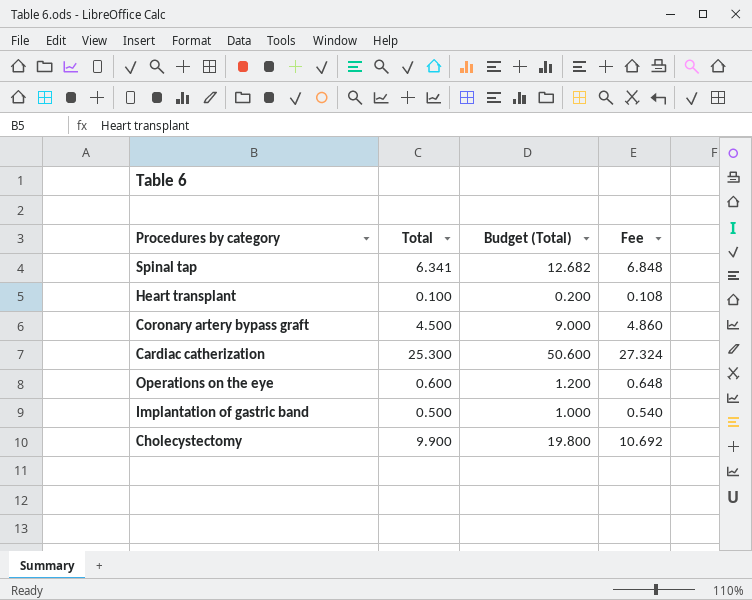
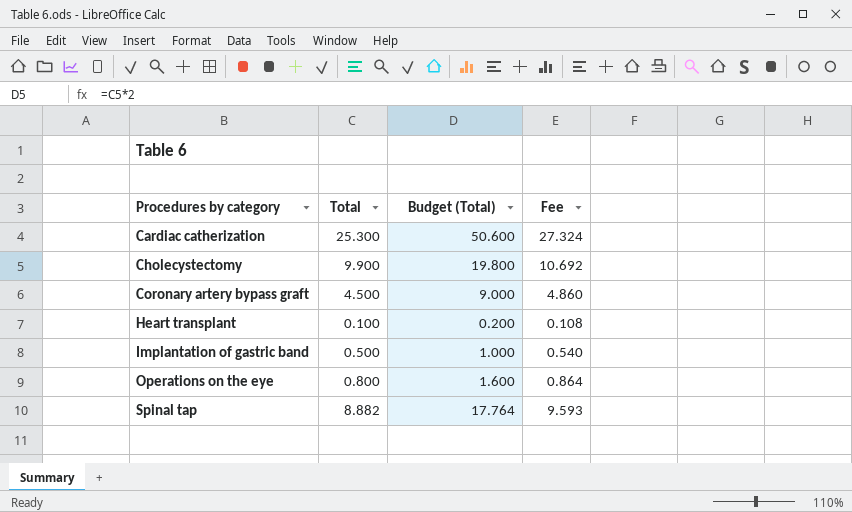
row order: none -> Procedures by category ascending
Operations on the eye | Total: 0.600 -> 0.800
Operations on the eye | Budget (Total): 1.200 -> 1.600
Operations on the eye | Fee: 0.648 -> 0.864
Spinal tap | Total: 6.341 -> 8.882
Spinal tap | Budget (Total): 12.682 -> 17.764
Spinal tap | Fee: 6.848 -> 9.593

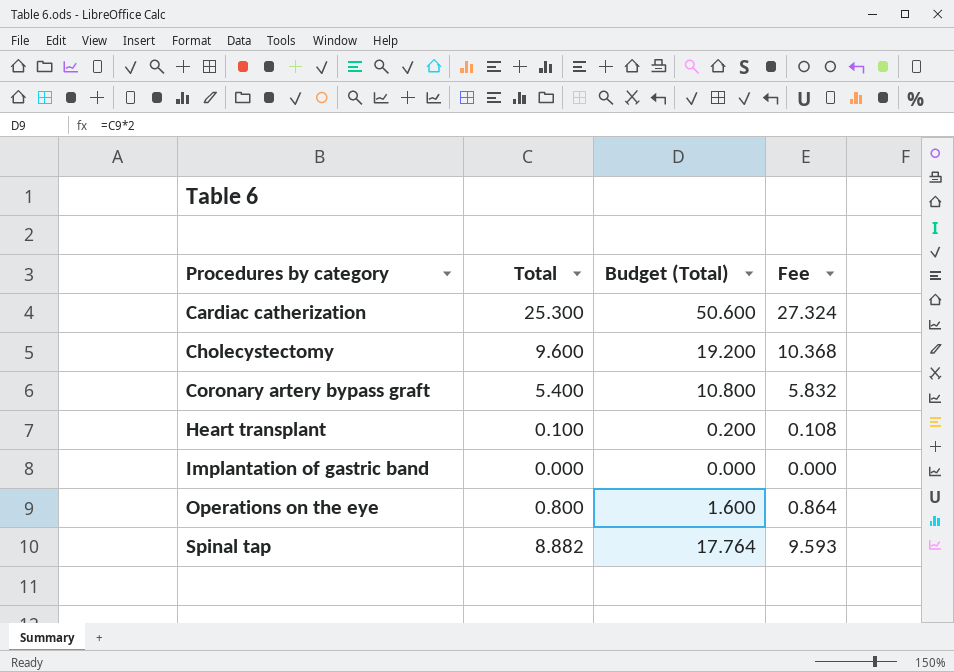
Cholecystectomy | Total: 9.900 -> 9.600
Cholecystectomy | Budget (Total): 19.800 -> 19.200
Cholecystectomy | Fee: 10.692 -> 10.368
Coronary artery bypass graft | Total: 4.500 -> 5.400
Coronary artery bypass graft | Budget (Total): 9.000 -> 10.800
Coronary artery bypass graft | Fee: 4.860 -> 5.832
Implantation of gastric band | Total: 0.500 -> 0.000
Implantation of gastric band | Budget (Total): 1.000 -> 0.000
Implantation of gastric band | Fee: 0.540 -> 0.000

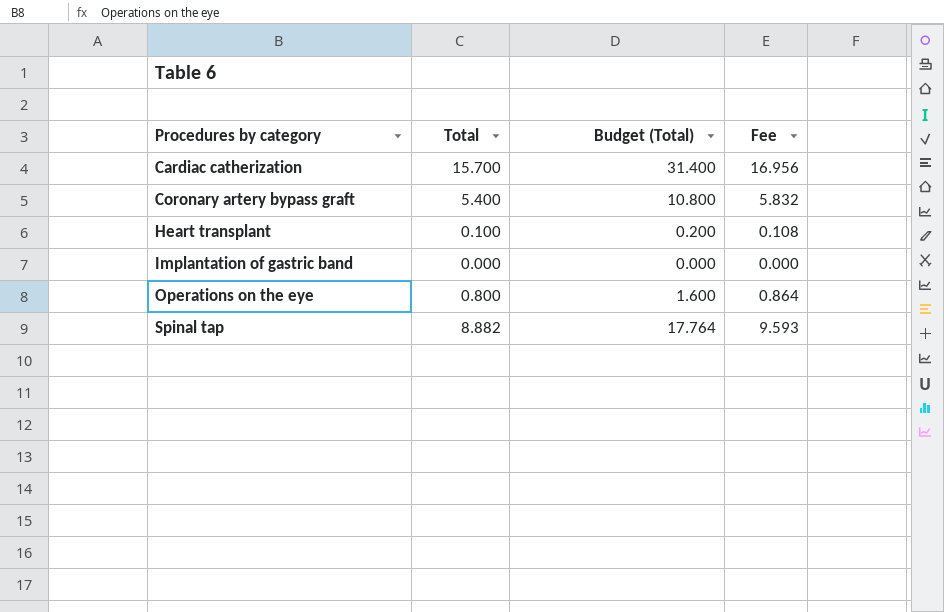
row Cholecystectomy: 9.600 | 19.200 | 10.368 -> none
Cardiac catherization | Total: 25.300 -> 15.700
Cardiac catherization | Budget (Total): 50.600 -> 31.400
Cardiac catherization | Fee: 27.324 -> 16.956

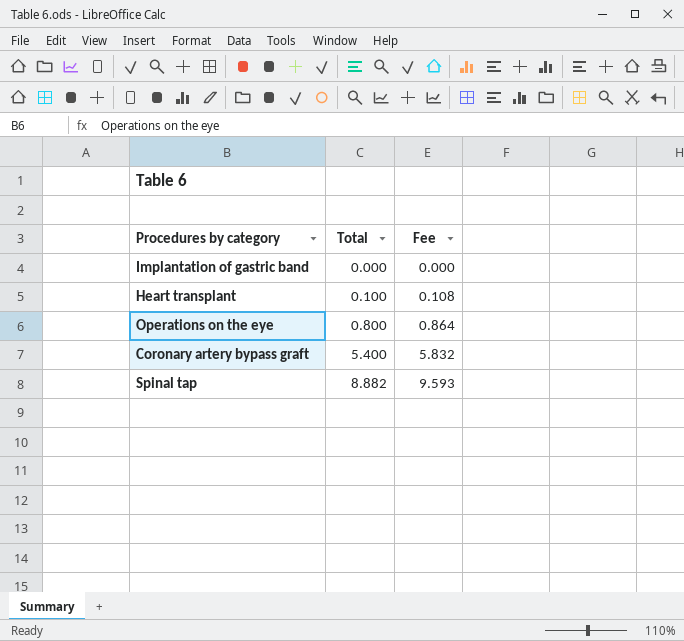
row order: Procedures by category ascending -> Total ascending
column Budget (Total) | formula: [Total] * 2 -> none
row Cardiac catherization: 15.700 | 31.400 | 16.956 -> none

